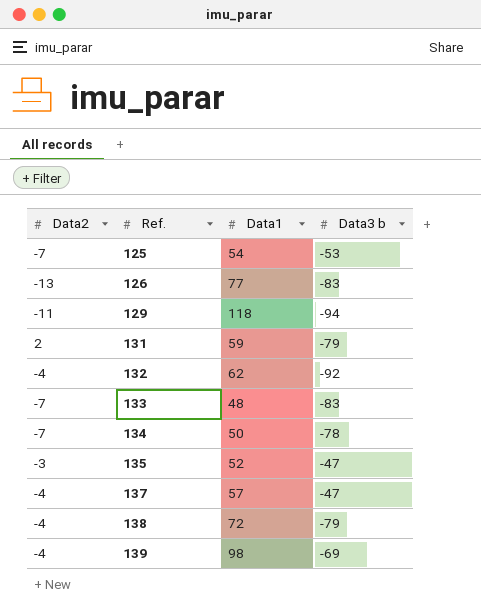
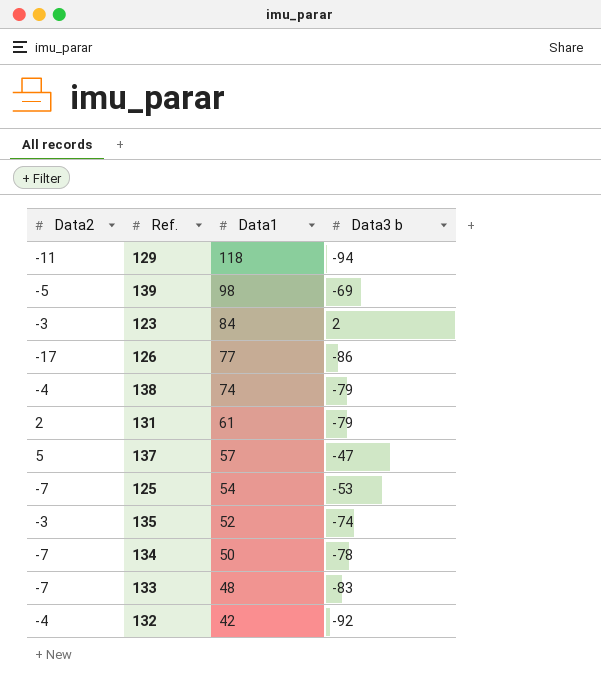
row order: Ref. ascending -> Data1 descending
139 | Data2: -4 -> -5
row 123: none -> -3 | 84 | 2
126 | Data2: -13 -> -17
126 | Data3 b: -83 -> -86
138 | Data1: 72 -> 74
131 | Data1: 59 -> 61
137 | Data2: -4 -> 5
135 | Data3 b: -47 -> -74
132 | Data1: 62 -> 42

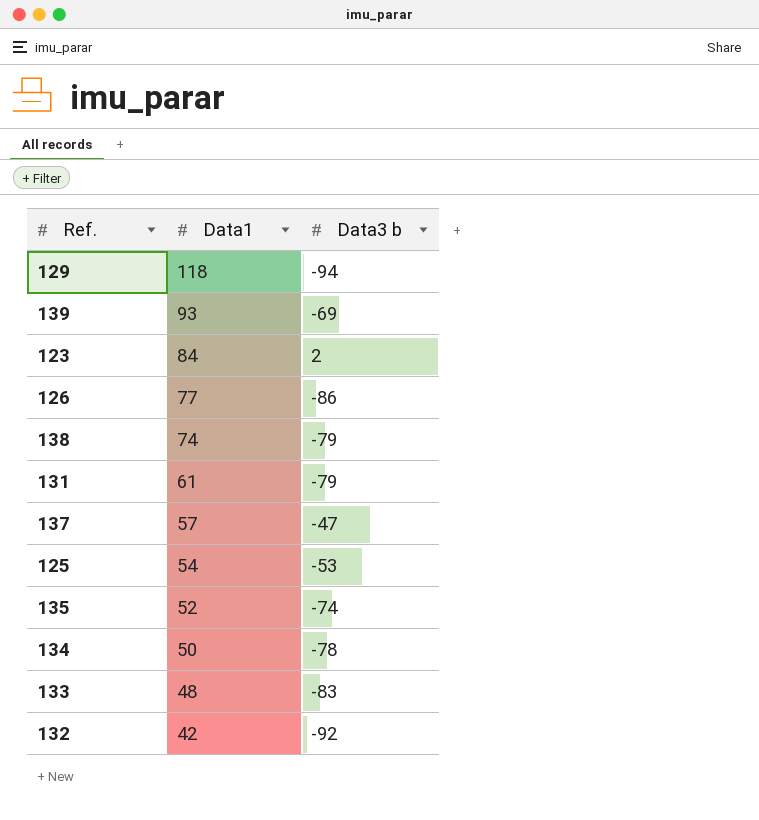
column Data2 | position: 1 -> none
139 | Data1: 98 -> 93

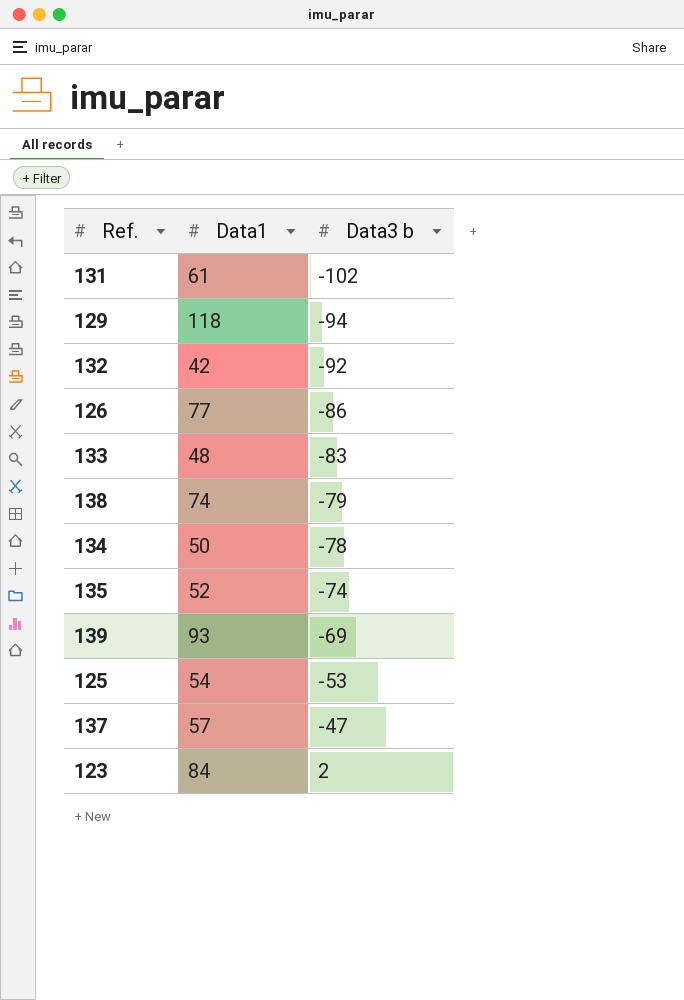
row order: Data1 descending -> Data3 b ascending
131 | Data3 b: -79 -> -102

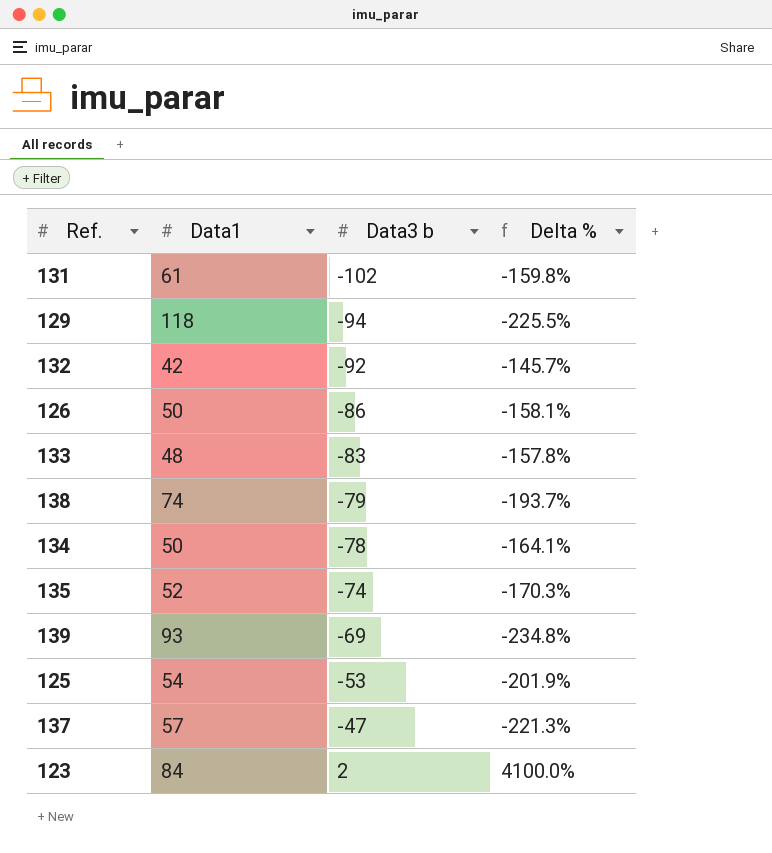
column Delta % | formula: none -> ([Data1] - [Data3 b]) / [Data3 b]
126 | Data1: 77 -> 50

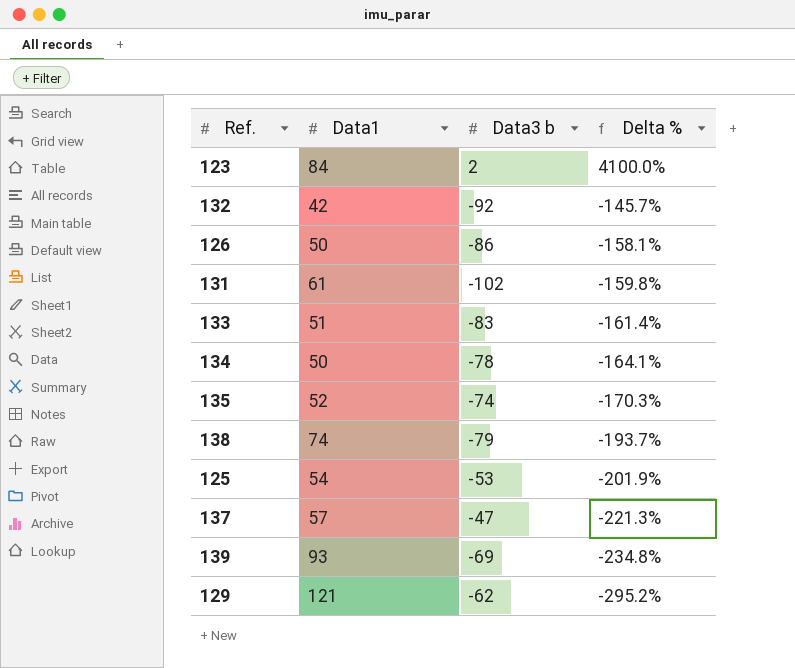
row order: Data3 b ascending -> Delta % descending
133 | Data1: 48 -> 51
133 | Delta %: -157.8% -> -161.4%
129 | Data1: 118 -> 121
129 | Data3 b: -94 -> -62
129 | Delta %: -225.5% -> -295.2%

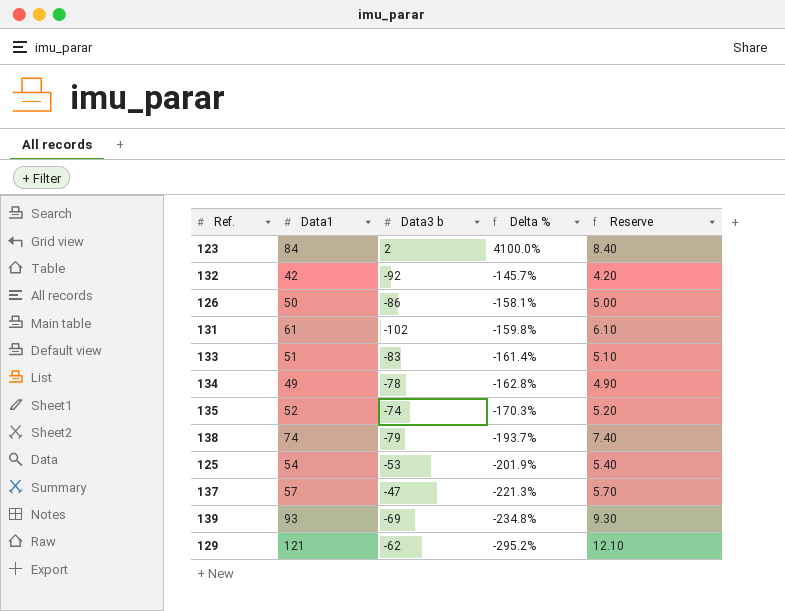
column Reserve | formula: none -> [Data1] * 0.1
134 | Data1: 50 -> 49
134 | Delta %: -164.1% -> -162.8%

